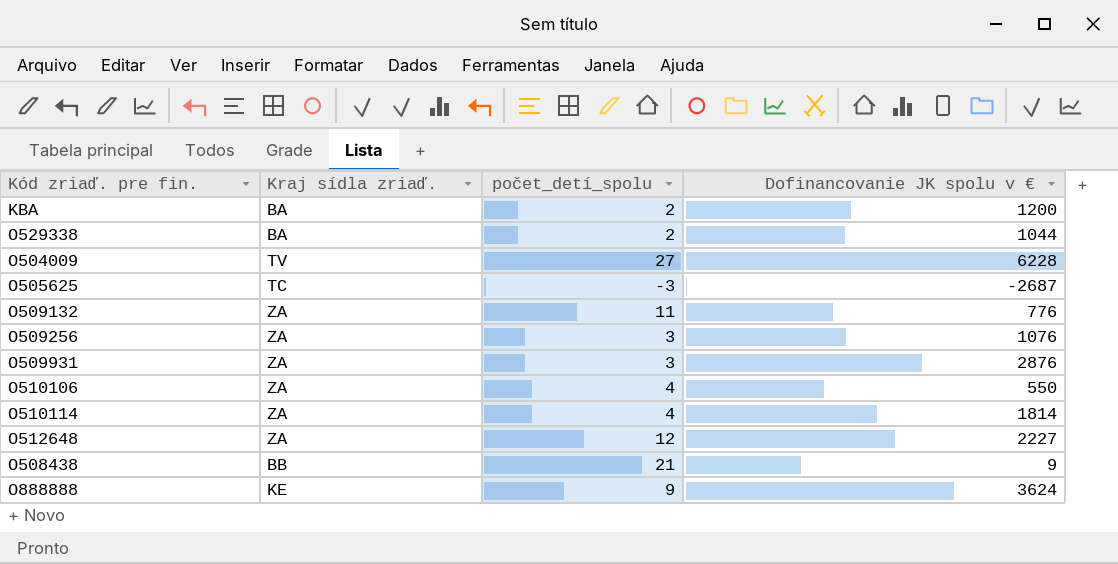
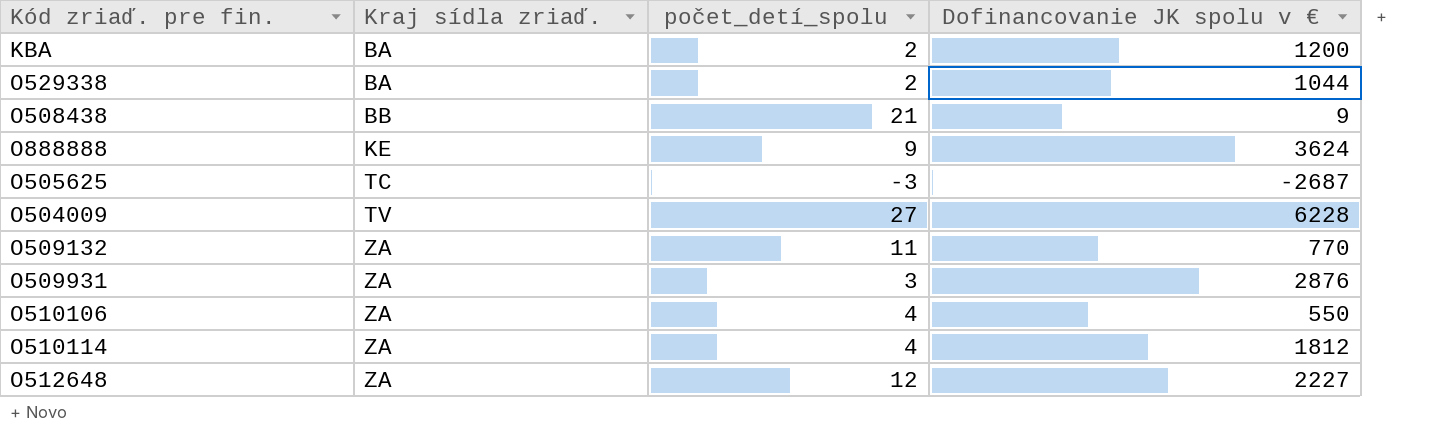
row order: none -> Kraj sídla zriaď. ascending
row O509256: ZA | 3 | 1076 -> none
O509132 | Dofinancovanie JK spolu v €: 776 -> 770
O510114 | Dofinancovanie JK spolu v €: 1814 -> 1812

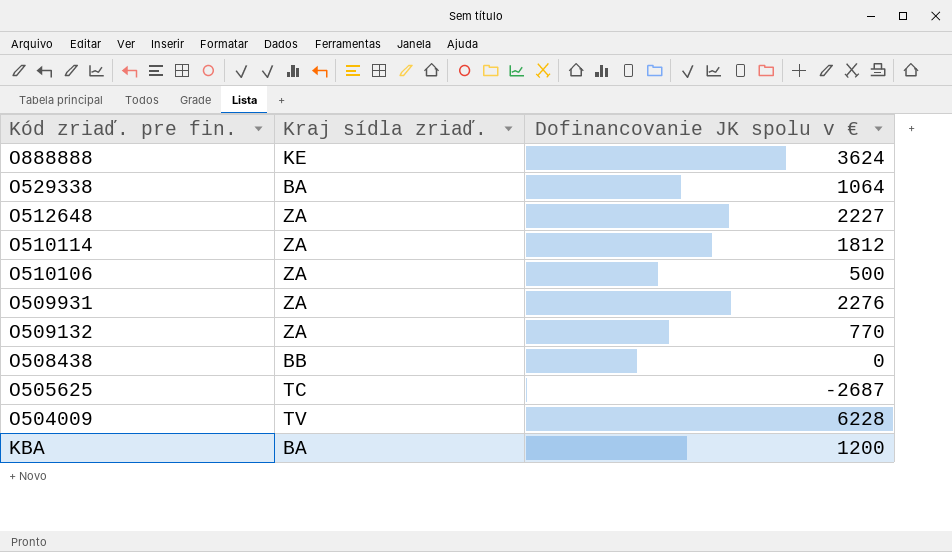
row order: Kraj sídla zriaď. ascending -> Kód zriaď. pre fin. descending
column počet_detí_spolu | position: 3 -> none
O529338 | Dofinancovanie JK spolu v €: 1044 -> 1064
O510106 | Dofinancovanie JK spolu v €: 550 -> 500
O509931 | Dofinancovanie JK spolu v €: 2876 -> 2276
O508438 | Dofinancovanie JK spolu v €: 9 -> 0

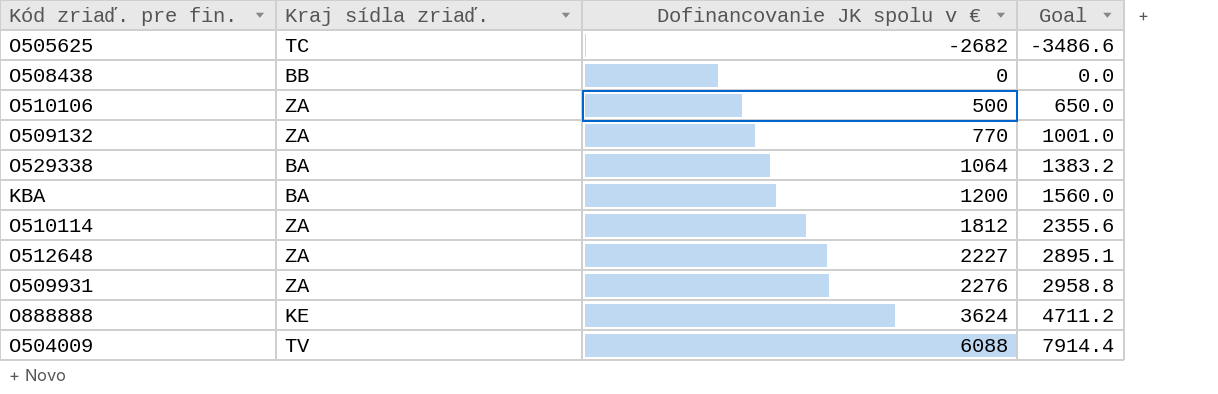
row order: Kód zriaď. pre fin. descending -> Dofinancovanie JK spolu v € ascending
column Goal | formula: none -> [Dofinancovanie JK spolu v €] * 1.3
O505625 | Dofinancovanie JK spolu v €: -2687 -> -2682
O504009 | Dofinancovanie JK spolu v €: 6228 -> 6088

